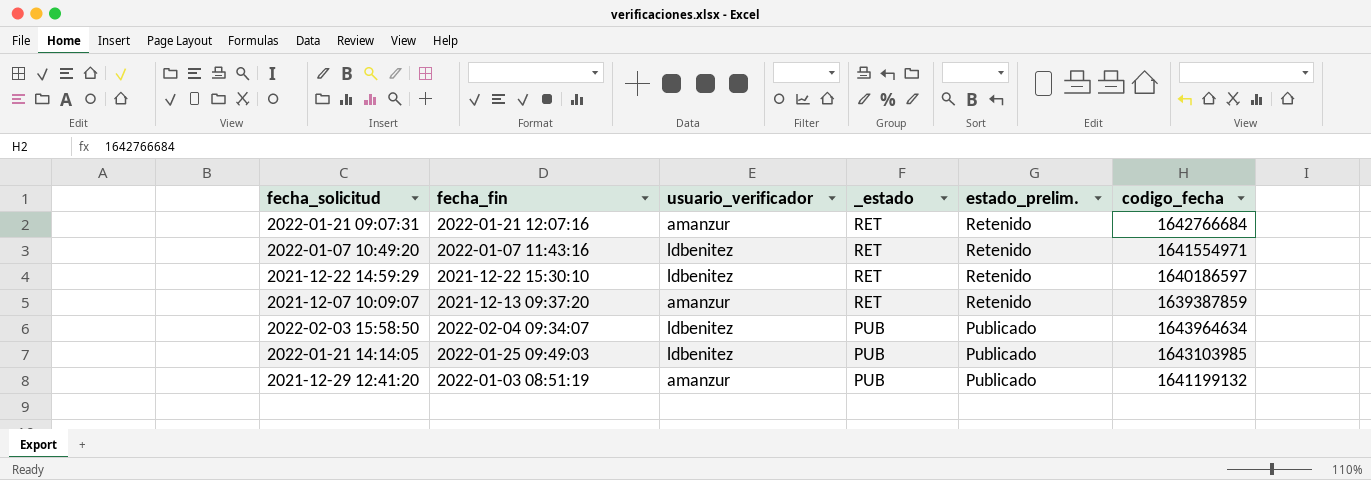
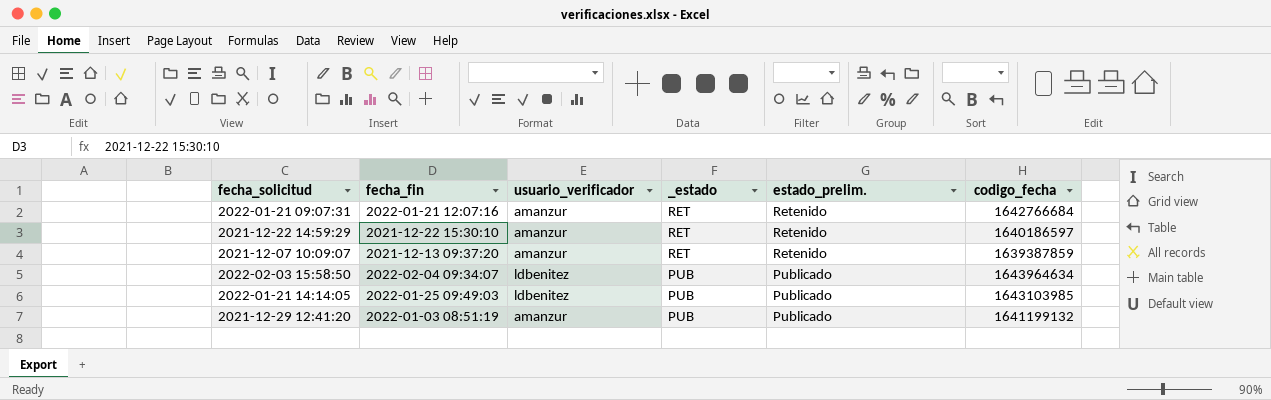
row 2022-01-07 10:49:20: 2022-01-07 11:43:16 | ldbenitez | RET | Retenido | 1641554971 -> none
2021-12-22 14:59:29 | usuario_verificador: ldbenitez -> amanzur

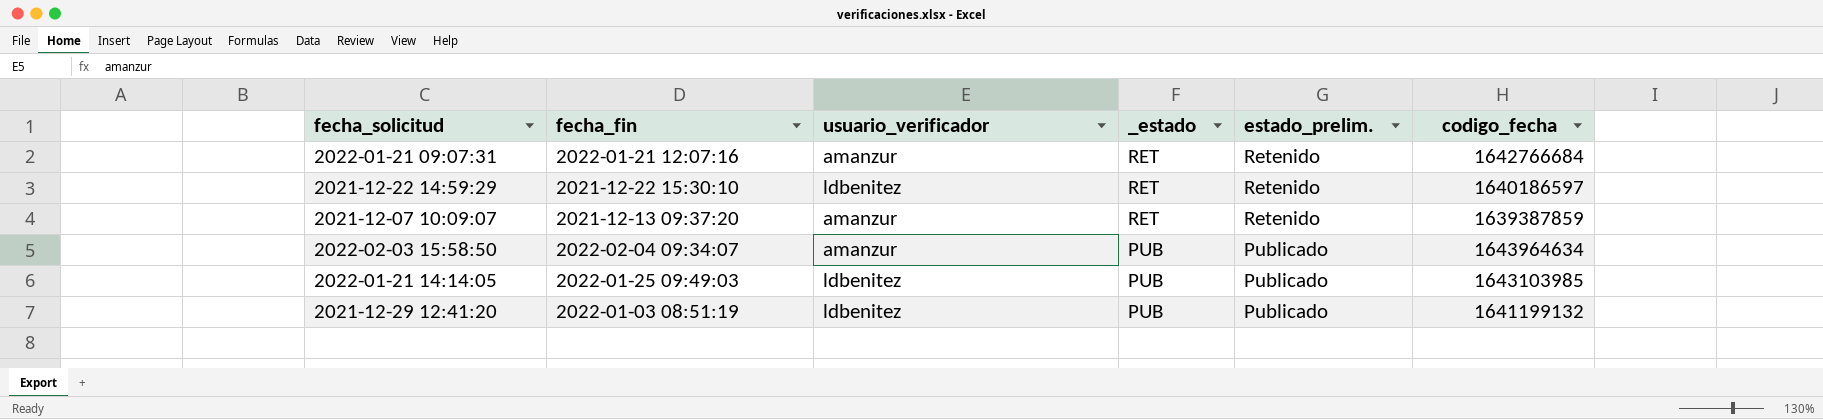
2021-12-22 14:59:29 | usuario_verificador: amanzur -> ldbenitez
2022-02-03 15:58:50 | usuario_verificador: ldbenitez -> amanzur
2021-12-29 12:41:20 | usuario_verificador: amanzur -> ldbenitez

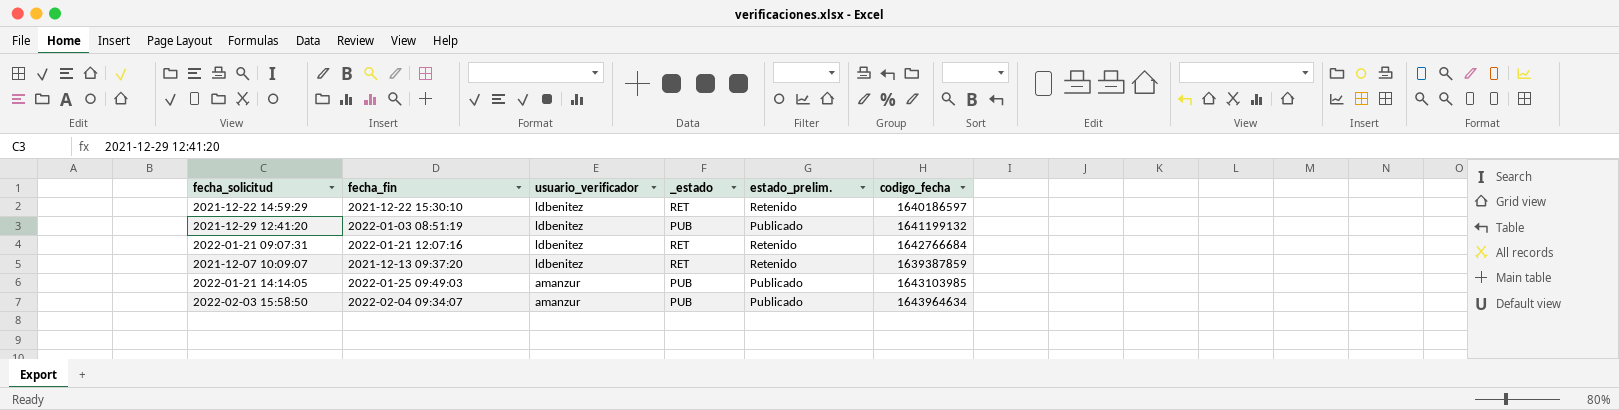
row order: _estado descending -> usuario_verificador descending
2022-01-21 09:07:31 | usuario_verificador: amanzur -> ldbenitez
2021-12-07 10:09:07 | usuario_verificador: amanzur -> ldbenitez
2022-01-21 14:14:05 | usuario_verificador: ldbenitez -> amanzur

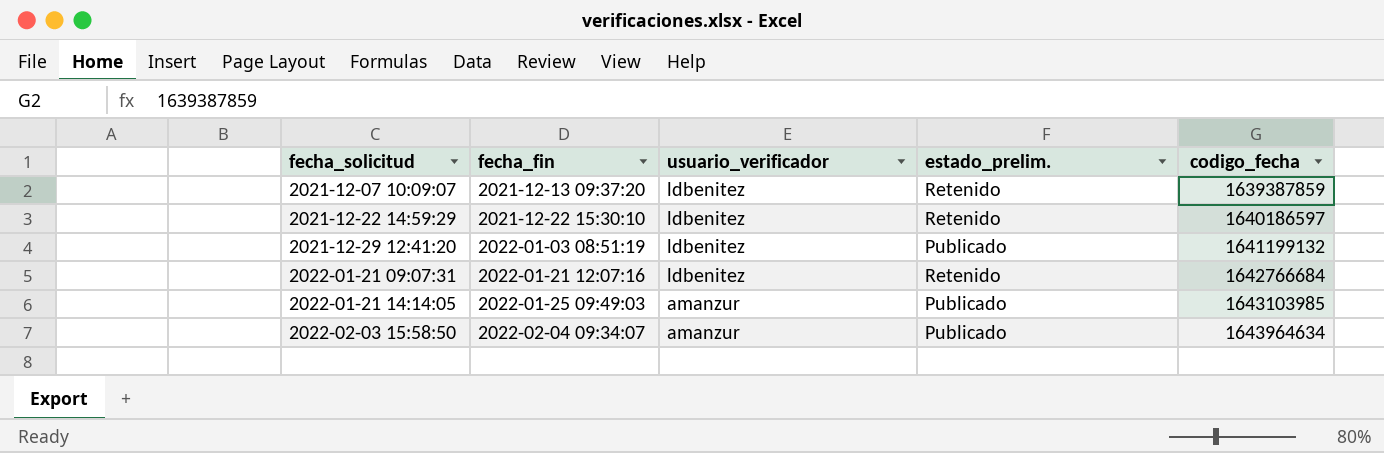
row order: usuario_verificador descending -> fecha_solicitud ascending
column _estado | position: 4 -> none

